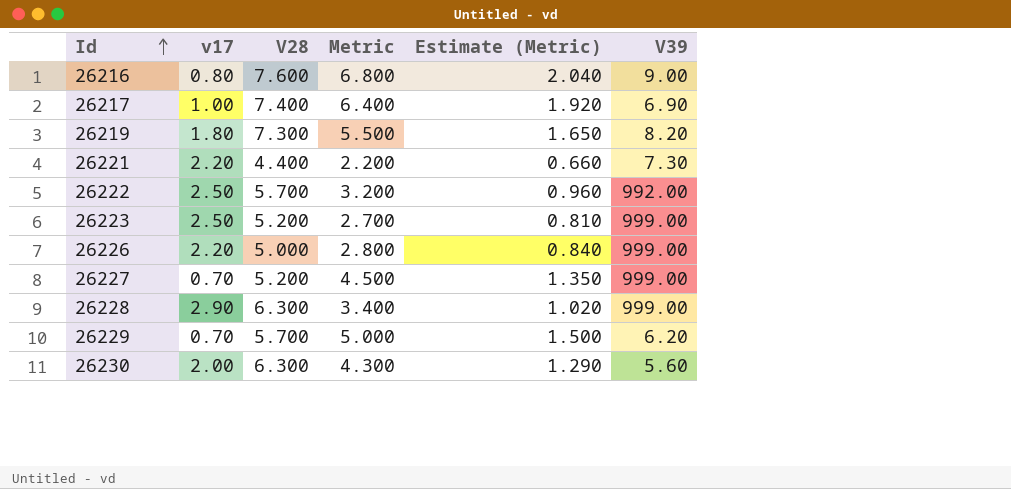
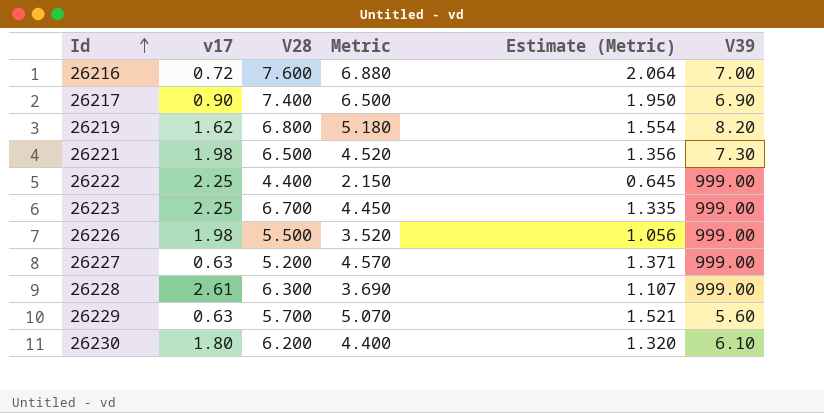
26216 | v17: 0.80 -> 0.72
26216 | Metric: 6.800 -> 6.880
26216 | Estimate (Metric): 2.040 -> 2.064
26216 | V39: 9.00 -> 7.00
26217 | v17: 1.00 -> 0.90
26217 | Metric: 6.400 -> 6.500
26217 | Estimate (Metric): 1.920 -> 1.950
26219 | v17: 1.80 -> 1.62
26219 | V28: 7.300 -> 6.800
26219 | Metric: 5.500 -> 5.180
26219 | Estimate (Metric): 1.650 -> 1.554
26221 | v17: 2.20 -> 1.98
26221 | V28: 4.400 -> 6.500
26221 | Metric: 2.200 -> 4.520
26221 | Estimate (Metric): 0.660 -> 1.356
26222 | v17: 2.50 -> 2.25
26222 | V28: 5.700 -> 4.400
26222 | Metric: 3.200 -> 2.150
26222 | Estimate (Metric): 0.960 -> 0.645
26222 | V39: 992.00 -> 999.00
26223 | v17: 2.50 -> 2.25
26223 | V28: 5.200 -> 6.700
26223 | Metric: 2.700 -> 4.450
26223 | Estimate (Metric): 0.810 -> 1.335
26226 | v17: 2.20 -> 1.98
26226 | V28: 5.000 -> 5.500
26226 | Metric: 2.800 -> 3.520
26226 | Estimate (Metric): 0.840 -> 1.056
26227 | v17: 0.70 -> 0.63
26227 | Metric: 4.500 -> 4.570
26227 | Estimate (Metric): 1.350 -> 1.371
26228 | v17: 2.90 -> 2.61
26228 | Metric: 3.400 -> 3.690
26228 | Estimate (Metric): 1.020 -> 1.107
26229 | v17: 0.70 -> 0.63
26229 | Metric: 5.000 -> 5.070
26229 | Estimate (Metric): 1.500 -> 1.521
26229 | V39: 6.20 -> 5.60
26230 | v17: 2.00 -> 1.80
26230 | V28: 6.300 -> 6.200
26230 | Metric: 4.300 -> 4.400
26230 | Estimate (Metric): 1.290 -> 1.320
26230 | V39: 5.60 -> 6.10

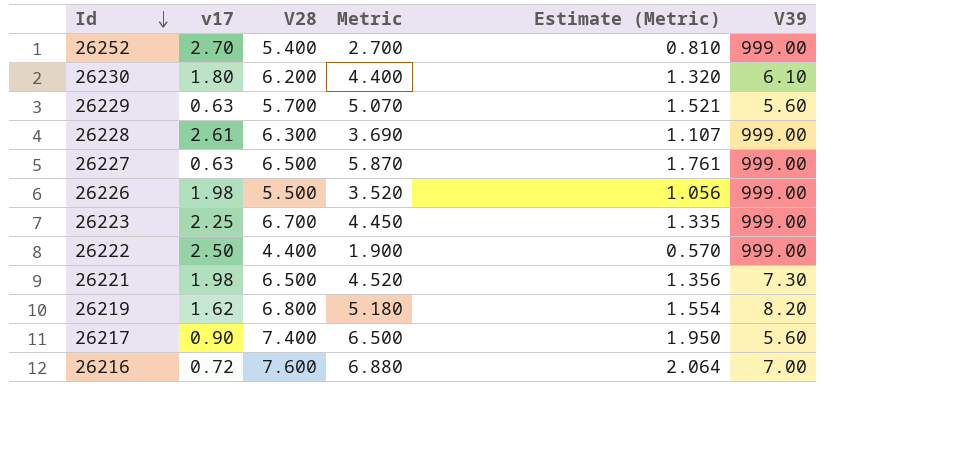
row order: Id ascending -> Id descending
row 26252: none -> 2.70 | 5.400 | 2.700 | 0.810 | 999.00
26227 | V28: 5.200 -> 6.500
26227 | Metric: 4.570 -> 5.870
26227 | Estimate (Metric): 1.371 -> 1.761
26222 | v17: 2.25 -> 2.50
26222 | Metric: 2.150 -> 1.900
26222 | Estimate (Metric): 0.645 -> 0.570
26217 | V39: 6.90 -> 5.60

